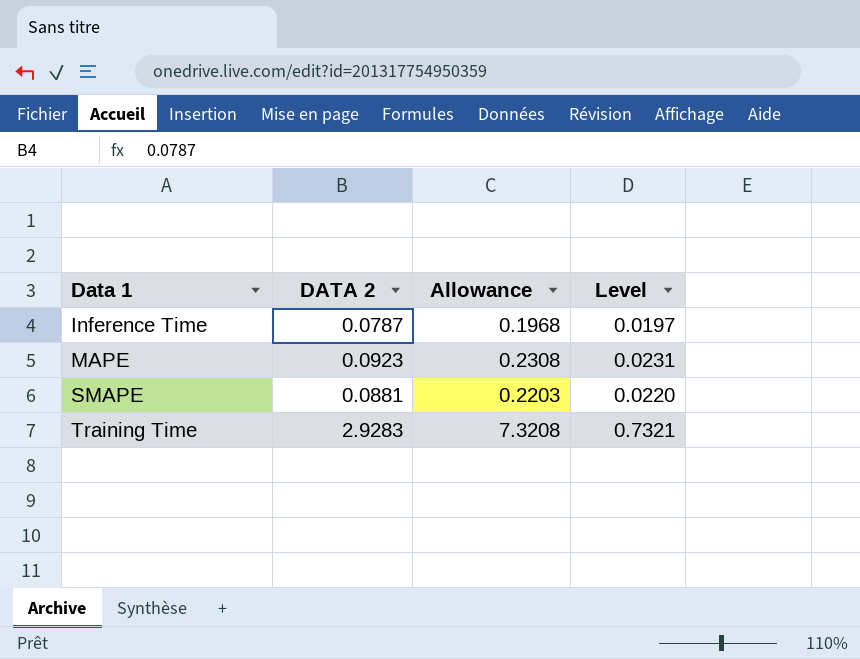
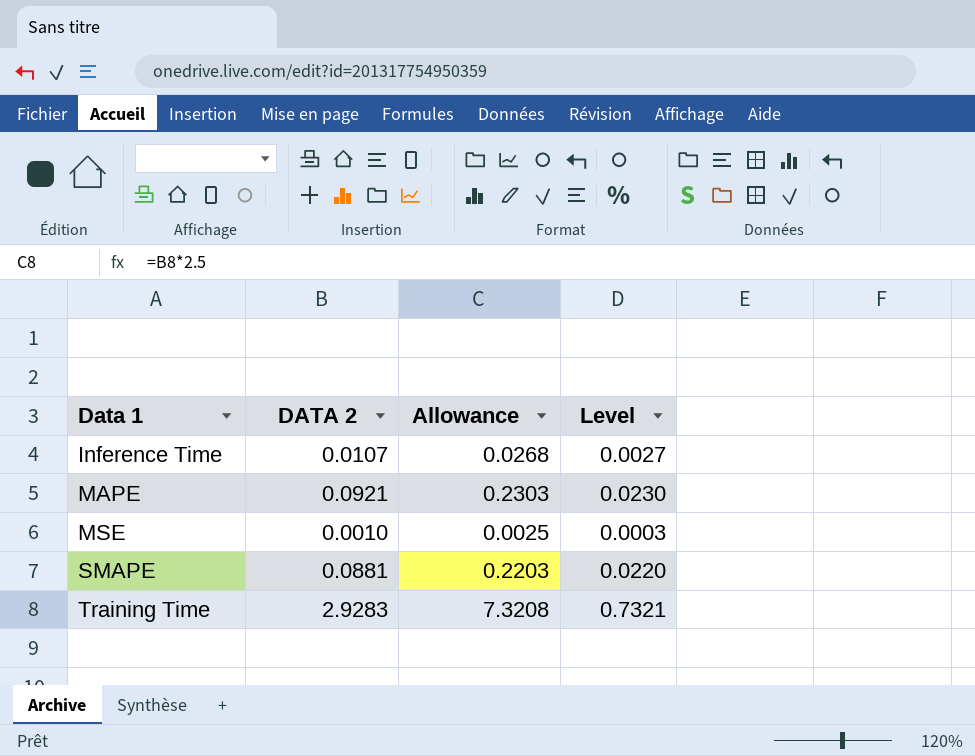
Inference Time | DATA 2: 0.0787 -> 0.0107
Inference Time | Allowance: 0.1968 -> 0.0268
Inference Time | Level: 0.0197 -> 0.0027
MAPE | DATA 2: 0.0923 -> 0.0921
MAPE | Allowance: 0.2308 -> 0.2303
MAPE | Level: 0.0231 -> 0.0230
row MSE: none -> 0.0010 | 0.0025 | 0.0003

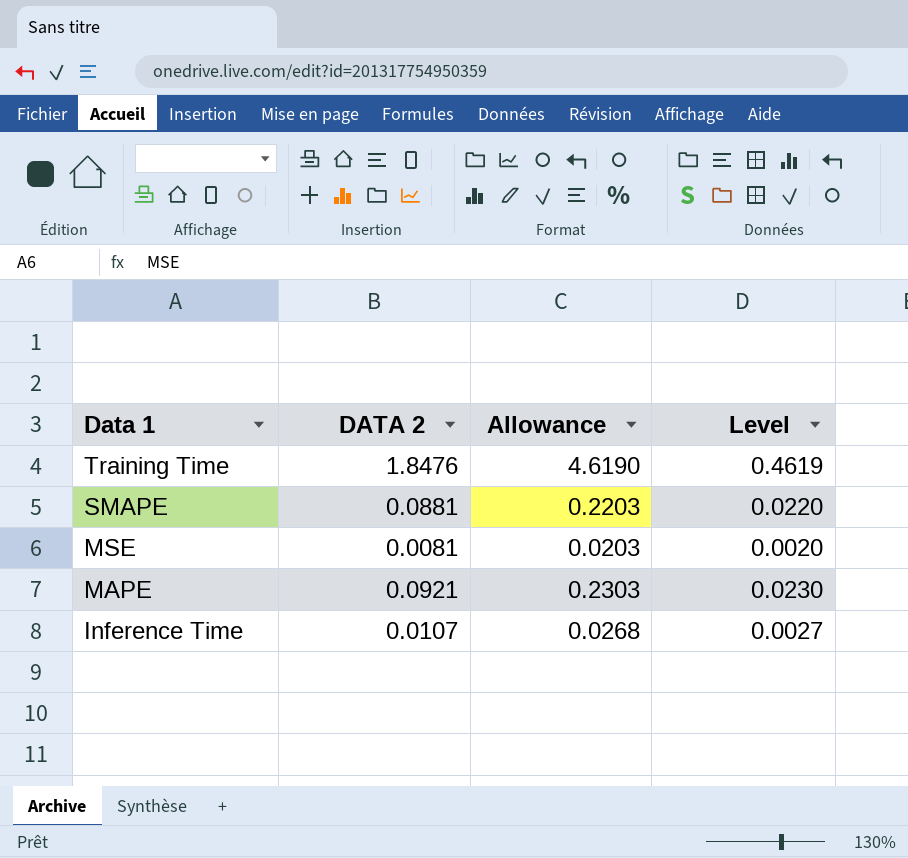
row order: Data 1 ascending -> Data 1 descending
Training Time | DATA 2: 2.9283 -> 1.8476
Training Time | Allowance: 7.3208 -> 4.6190
Training Time | Level: 0.7321 -> 0.4619
MSE | DATA 2: 0.0010 -> 0.0081
MSE | Allowance: 0.0025 -> 0.0203
MSE | Level: 0.0003 -> 0.0020

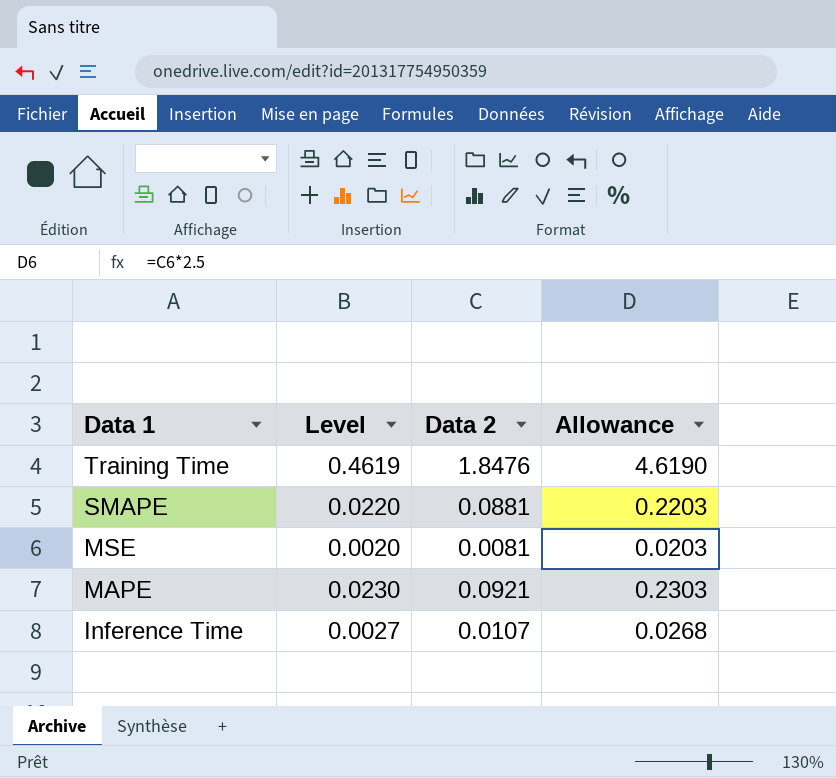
column Level | position: 4 -> 2
column name: DATA 2 -> Data 2

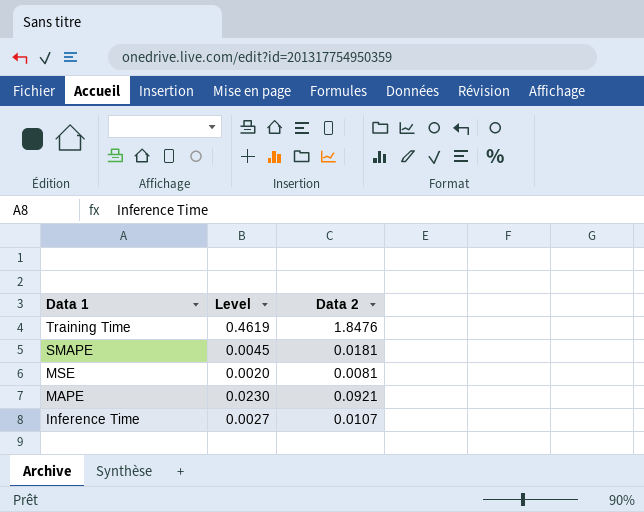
column Allowance | formula: [Data 2] * 2.5 -> none
SMAPE | Level: 0.0220 -> 0.0045
SMAPE | Data 2: 0.0881 -> 0.0181

